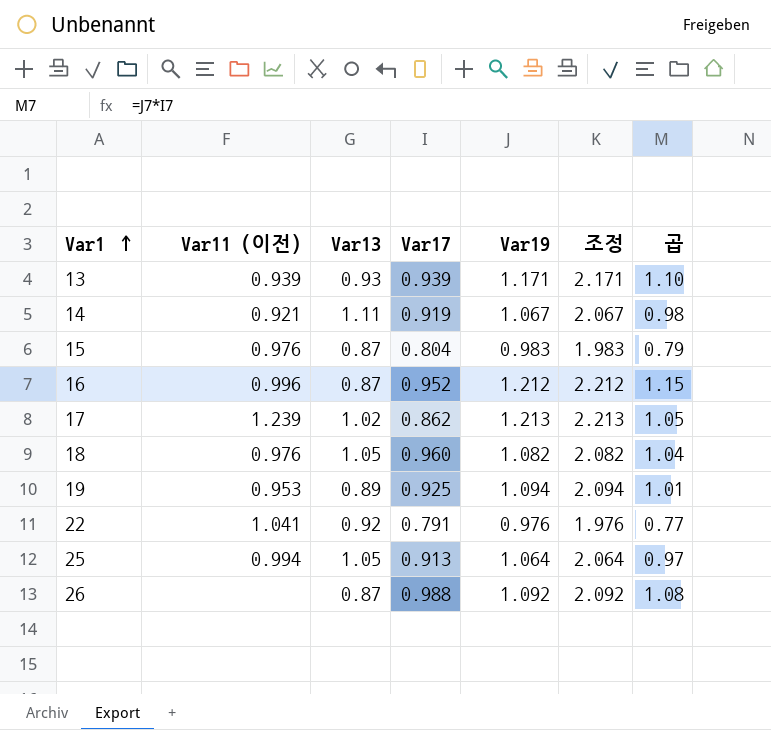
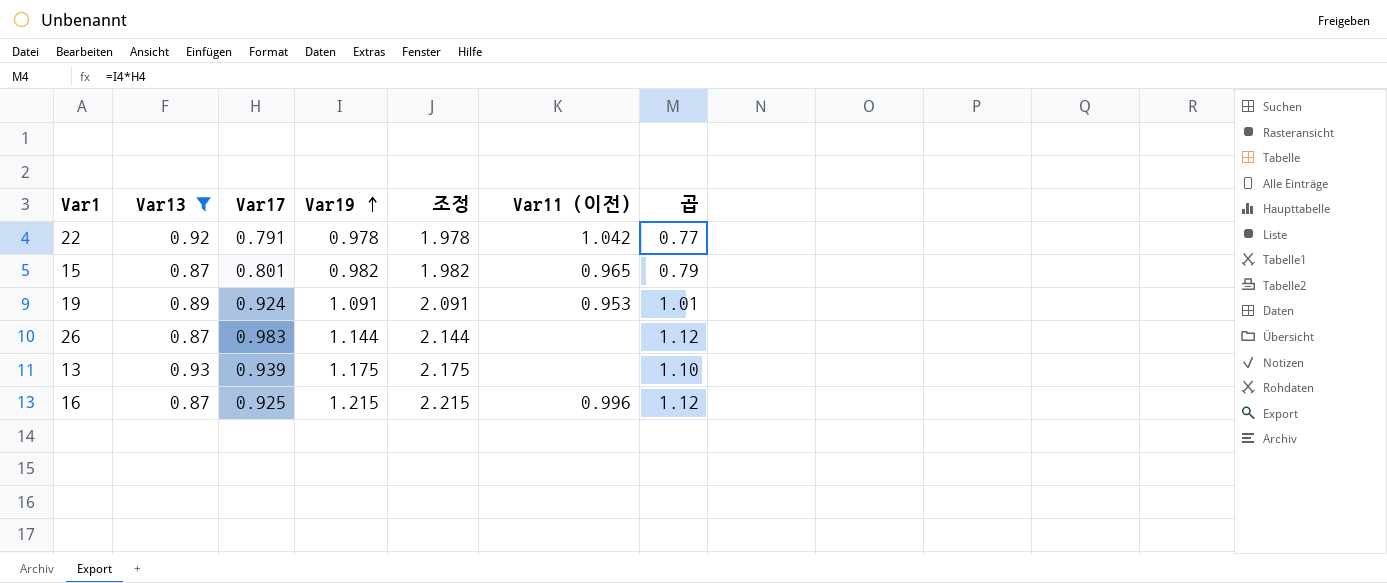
filter: none -> Var13 <= 0.93
row order: Var1 ascending -> Var19 ascending
column Var11 (이전) | position: 2 -> 6
22 | Var19: 0.976 -> 0.978
22 | 조정: 1.976 -> 1.978
22 | Var11 (이전): 1.041 -> 1.042
15 | Var17: 0.804 -> 0.801
15 | Var19: 0.983 -> 0.982
15 | 조정: 1.983 -> 1.982
15 | Var11 (이전): 0.976 -> 0.965
19 | Var17: 0.925 -> 0.924
19 | Var19: 1.094 -> 1.091
19 | 조정: 2.094 -> 2.091
26 | Var17: 0.988 -> 0.983
26 | Var19: 1.092 -> 1.144
26 | 조정: 2.092 -> 2.144
26 | 곱: 1.08 -> 1.12
13 | Var19: 1.171 -> 1.175
13 | 조정: 2.171 -> 2.175
13 | Var11 (이전): 0.939 -> none
16 | Var17: 0.952 -> 0.925
16 | Var19: 1.212 -> 1.215
16 | 조정: 2.212 -> 2.215
16 | 곱: 1.15 -> 1.12

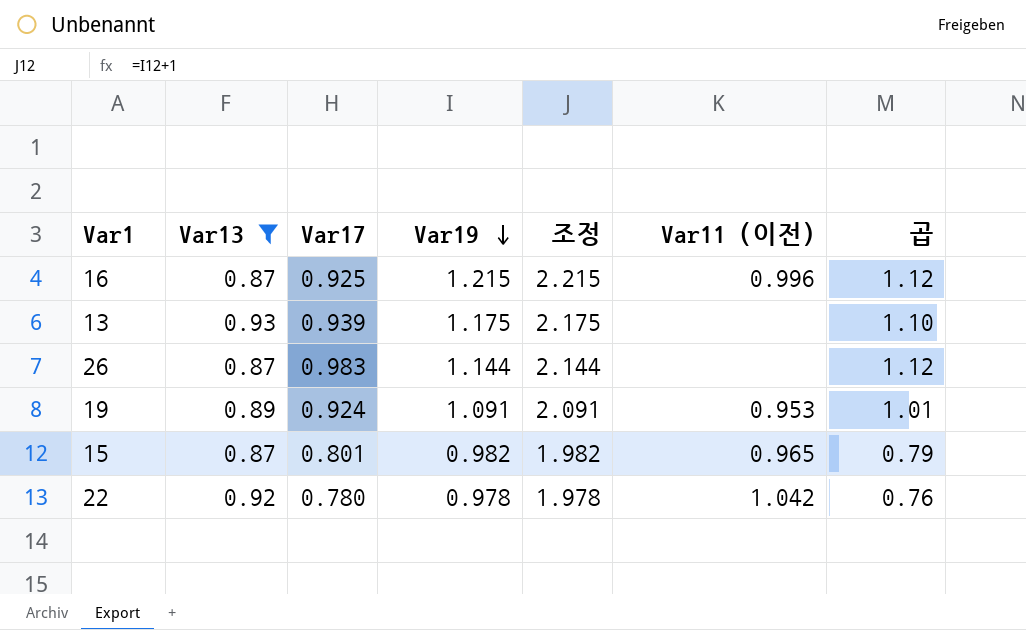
row order: Var19 ascending -> Var19 descending
22 | Var17: 0.791 -> 0.780
22 | 곱: 0.77 -> 0.76

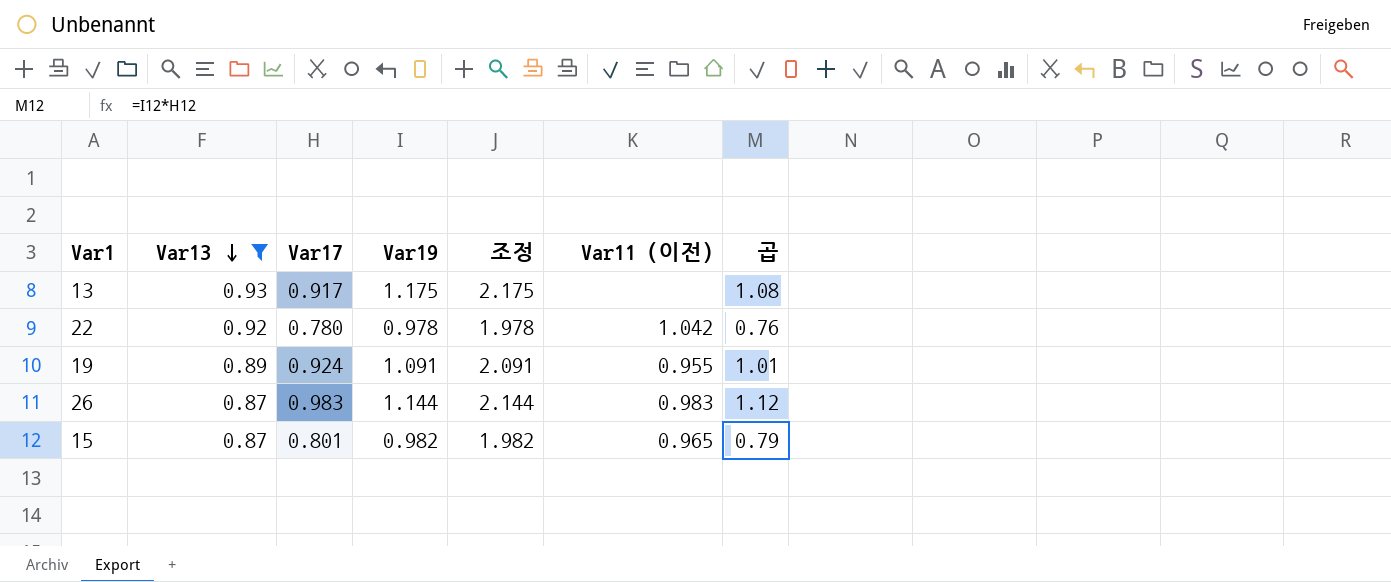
row order: Var19 descending -> Var13 descending
row 16: 0.87 | 0.925 | 1.215 | 2.215 | 0.996 | 1.12 -> none
13 | Var17: 0.939 -> 0.917
13 | 곱: 1.10 -> 1.08
19 | Var11 (이전): 0.953 -> 0.955
26 | Var11 (이전): none -> 0.983

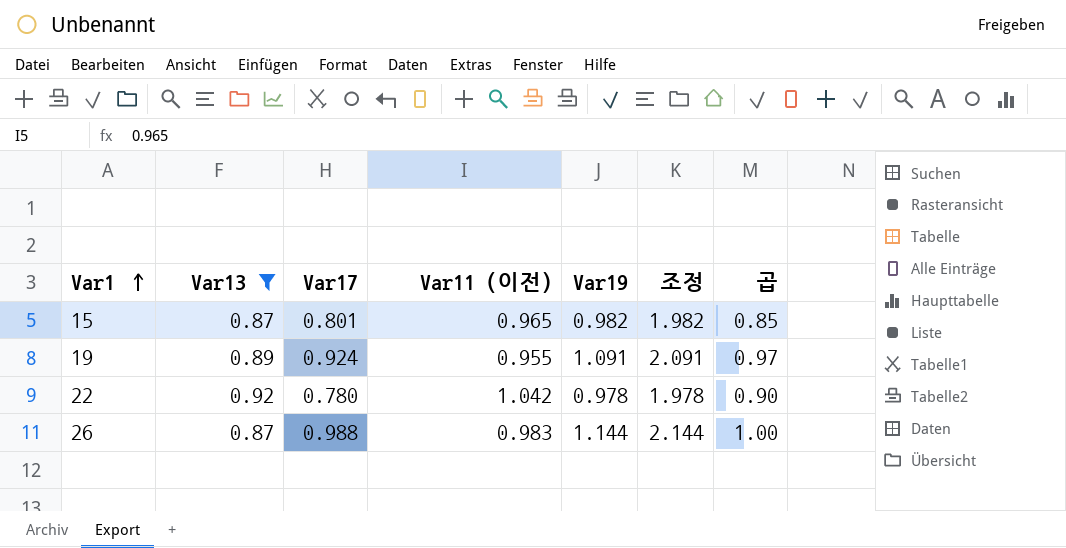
row order: Var13 descending -> Var1 ascending
column Var11 (이전) | position: 6 -> 4
column 곱 | formula: [Var17] * [Var19] -> [Var13] * [Var19]
row 13: 0.93 | 0.917 | 1.175 | 2.175 | none | 1.08 -> none
26 | Var17: 0.983 -> 0.988

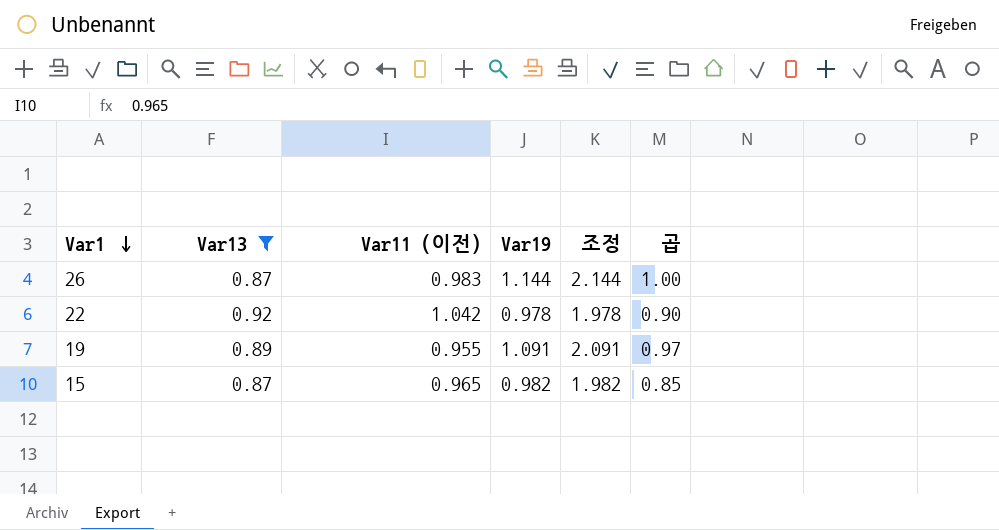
row order: Var1 ascending -> Var1 descending
column Var17 | position: 3 -> none

